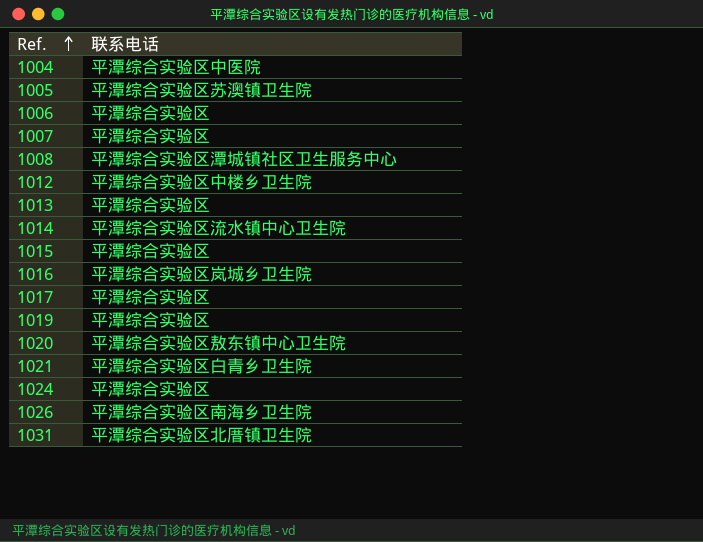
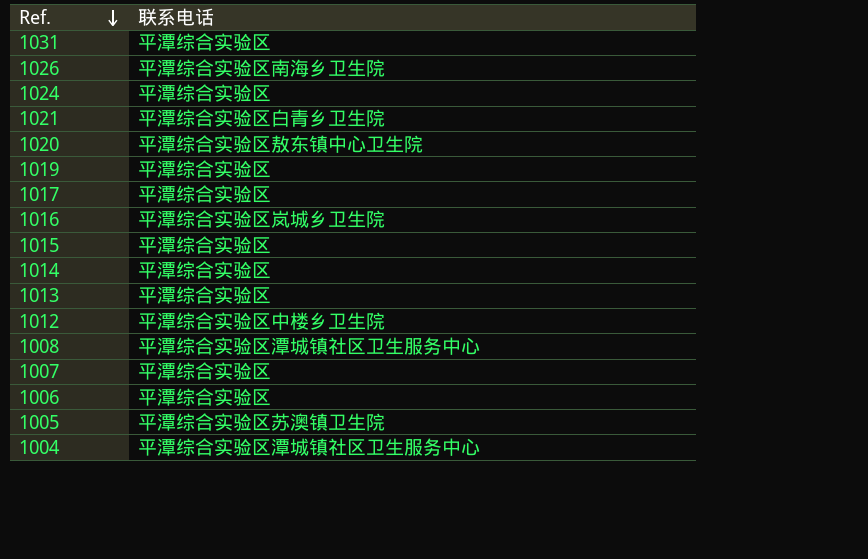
row order: Ref. ascending -> Ref. descending
1031 | 联系电话: 平潭综合实验区北厝镇卫生院 -> 平潭综合实验区
1014 | 联系电话: 平潭综合实验区流水镇中心卫生院 -> 平潭综合实验区
1004 | 联系电话: 平潭综合实验区中医院 -> 平潭综合实验区潭城镇社区卫生服务中心

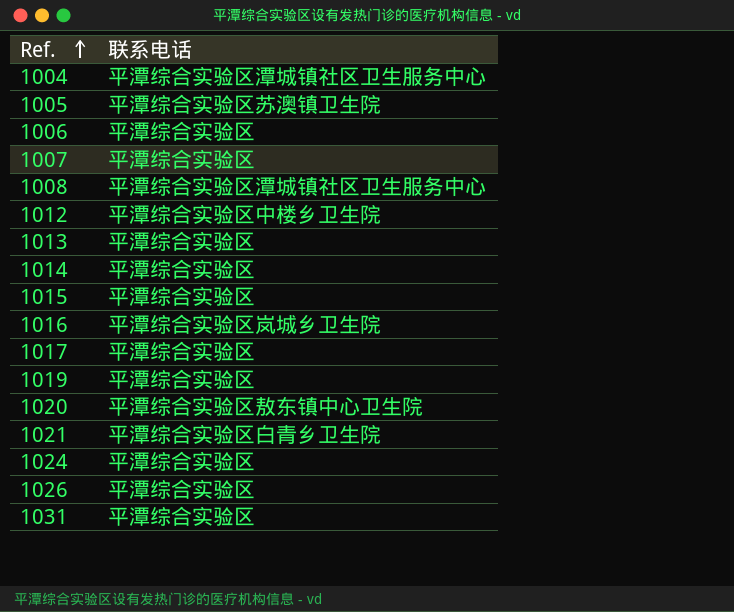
row order: Ref. descending -> Ref. ascending
1026 | 联系电话: 平潭综合实验区南海乡卫生院 -> 平潭综合实验区

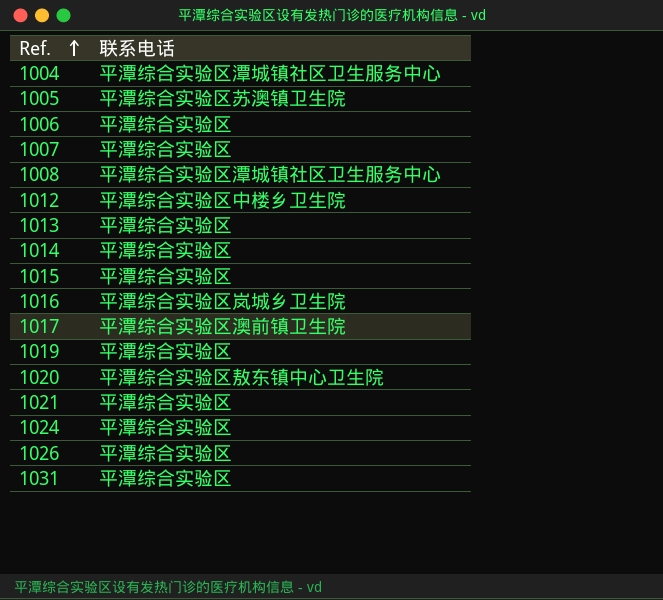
1017 | 联系电话: 平潭综合实验区 -> 平潭综合实验区澳前镇卫生院
1021 | 联系电话: 平潭综合实验区白青乡卫生院 -> 平潭综合实验区

